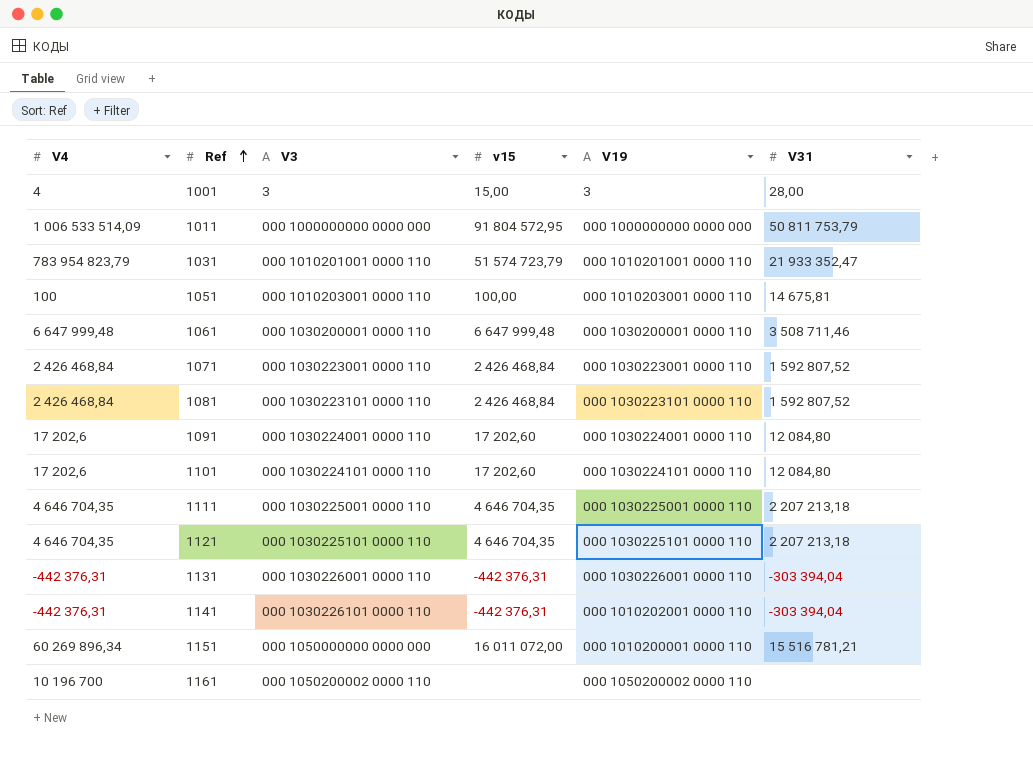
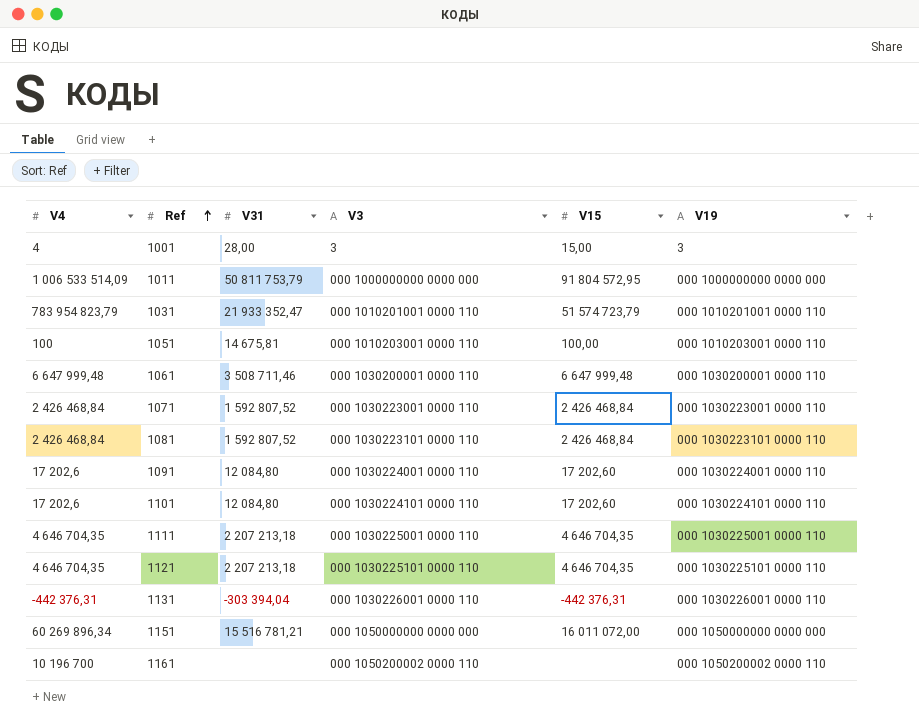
column V31 | position: 6 -> 3
column name: v15 -> V15
row 1141: -442 376,31 | 000 1030226101 0000 110 | -442 376,31 | 000 1010202001 0000 110 | -303 394,04 -> none
1151 | V19: 000 1010200001 0000 110 -> 000 1050000000 0000 000

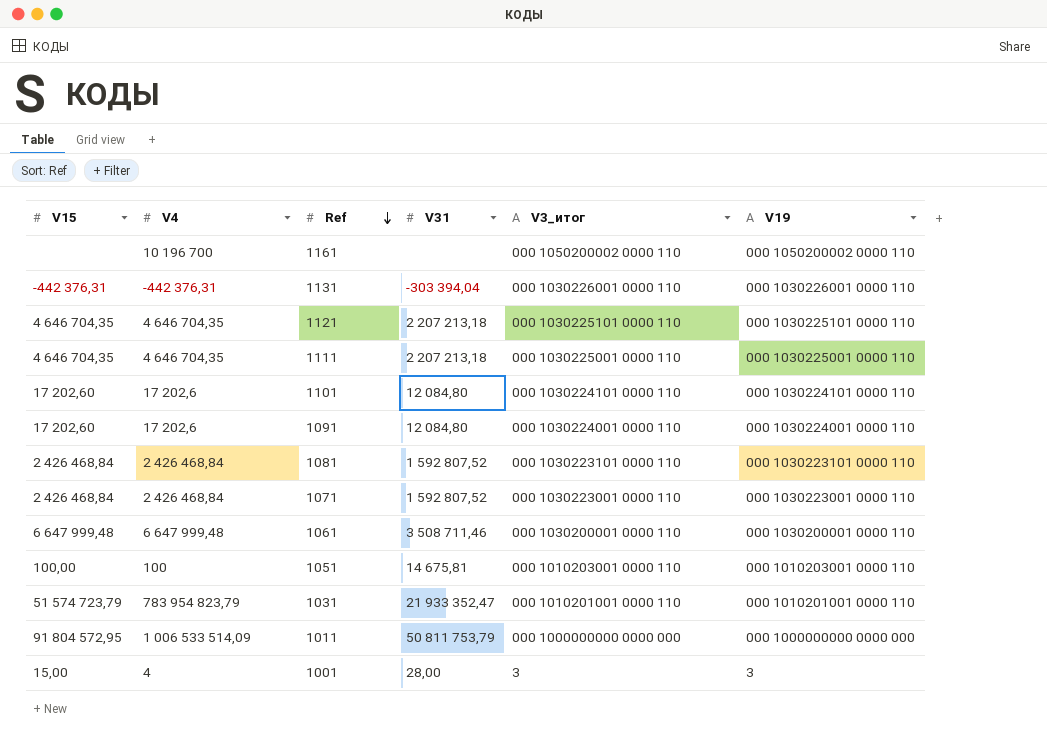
row order: Ref ascending -> Ref descending
column V15 | position: 5 -> 1
column name: V3 -> V3_итог
row 1151: 60 269 896,34 | 15 516 781,21 | 000 1050000000 0000 000 | 16 011 072,00 | 000 1050000000 0000 000 -> none

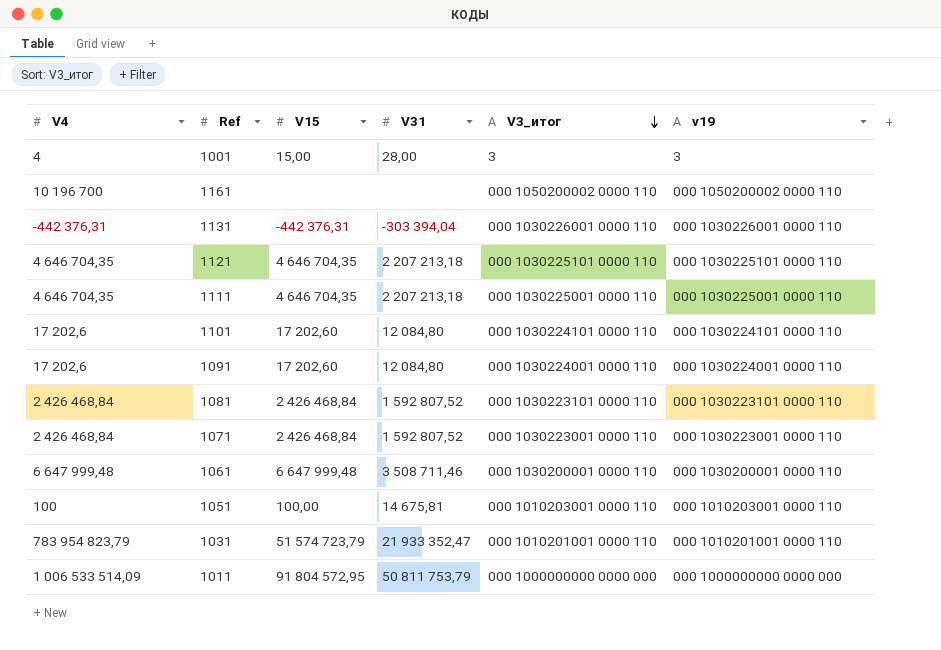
row order: Ref descending -> V3_итог descending
column V15 | position: 1 -> 3
column name: V19 -> v19

